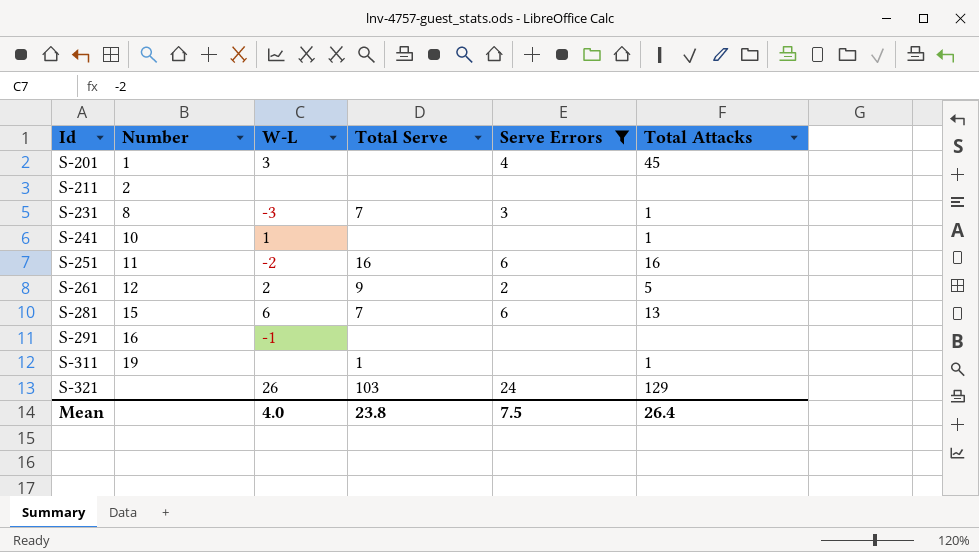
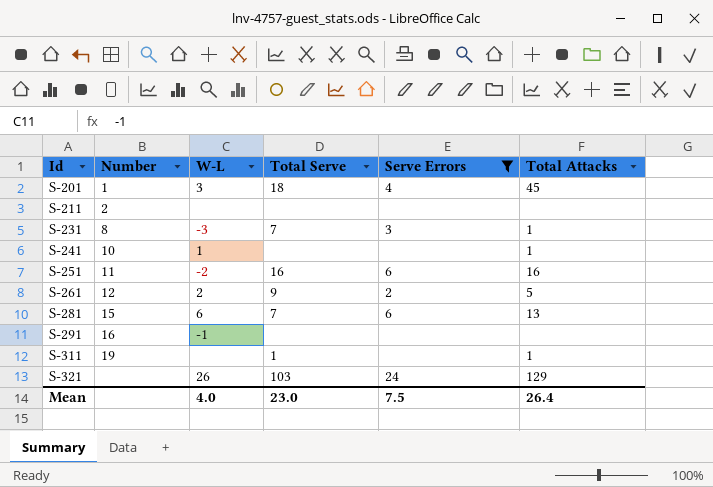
S-201 | Total Serve: none -> 18
Mean | Total Serve: 23.8 -> 23.0

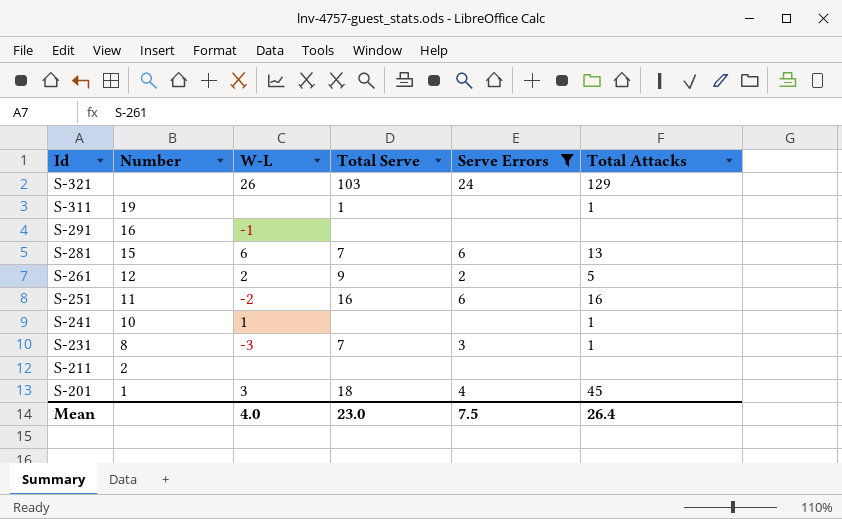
row order: Id ascending -> Id descending

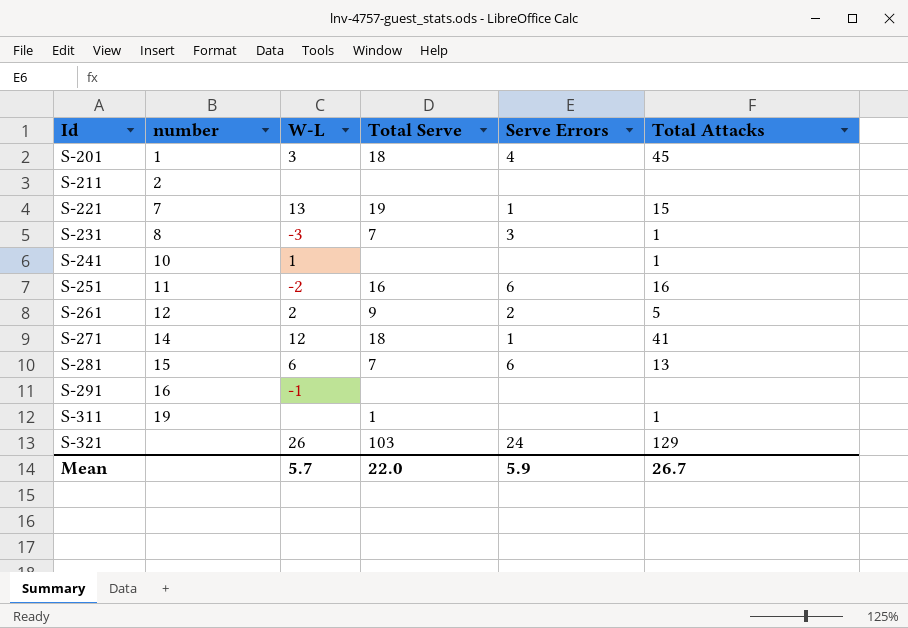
filter: Serve Errors != 1 -> none
row order: Id descending -> Id ascending
column name: Number -> number
Mean | W-L: 4.0 -> 5.7
Mean | Total Serve: 23.0 -> 22.0
Mean | Serve Errors: 7.5 -> 5.9
Mean | Total Attacks: 26.4 -> 26.7

